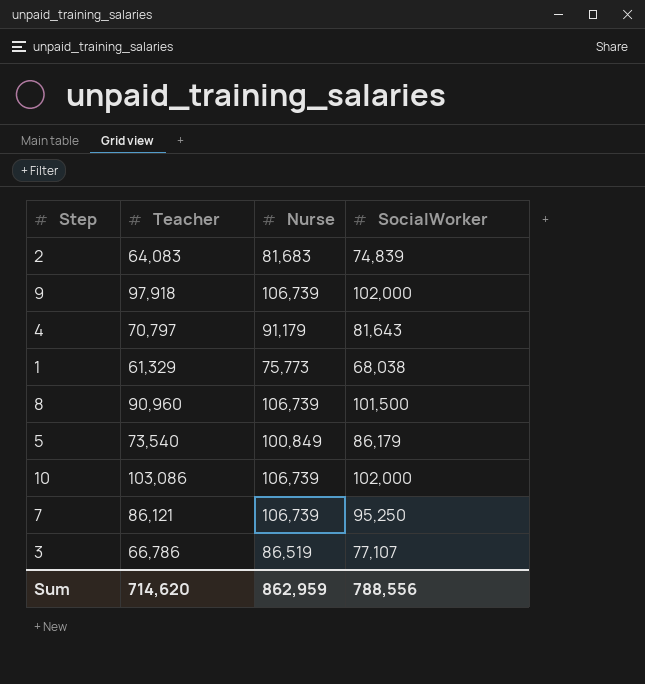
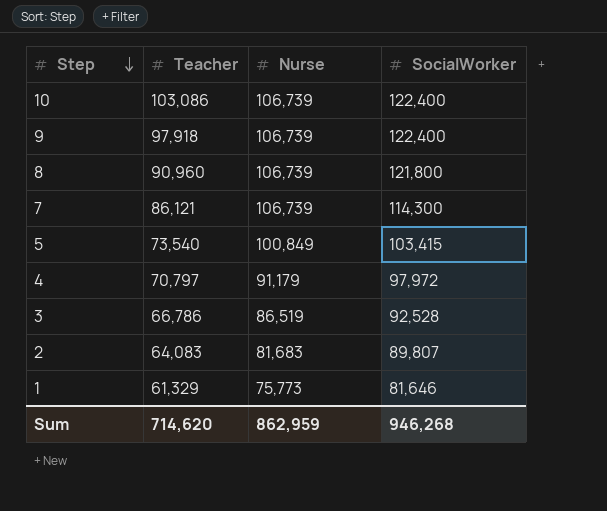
row order: none -> Step descending
10 | SocialWorker: 102,000 -> 122,400
9 | SocialWorker: 102,000 -> 122,400
8 | SocialWorker: 101,500 -> 121,800
7 | SocialWorker: 95,250 -> 114,300
5 | SocialWorker: 86,179 -> 103,415
4 | SocialWorker: 81,643 -> 97,972
3 | SocialWorker: 77,107 -> 92,528
2 | SocialWorker: 74,839 -> 89,807
1 | SocialWorker: 68,038 -> 81,646
Sum | SocialWorker: 788,556 -> 946,268

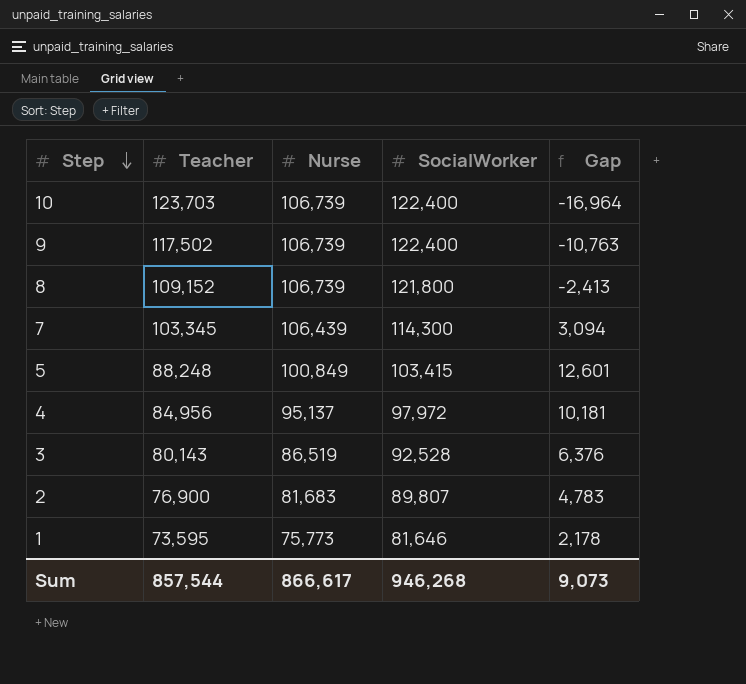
column Gap | formula: none -> [Nurse] - [Teacher]
10 | Teacher: 103,086 -> 123,703
9 | Teacher: 97,918 -> 117,502
8 | Teacher: 90,960 -> 109,152
7 | Teacher: 86,121 -> 103,345
7 | Nurse: 106,739 -> 106,439
5 | Teacher: 73,540 -> 88,248
4 | Teacher: 70,797 -> 84,956
4 | Nurse: 91,179 -> 95,137
3 | Teacher: 66,786 -> 80,143
2 | Teacher: 64,083 -> 76,900
1 | Teacher: 61,329 -> 73,595
Sum | Teacher: 714,620 -> 857,544
Sum | Nurse: 862,959 -> 866,617

